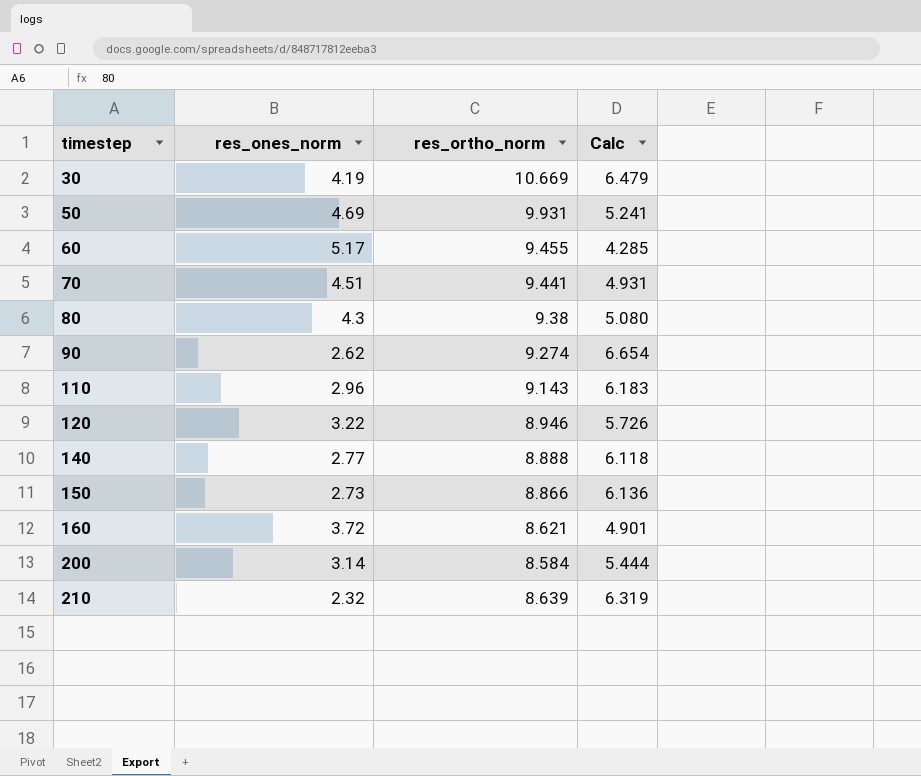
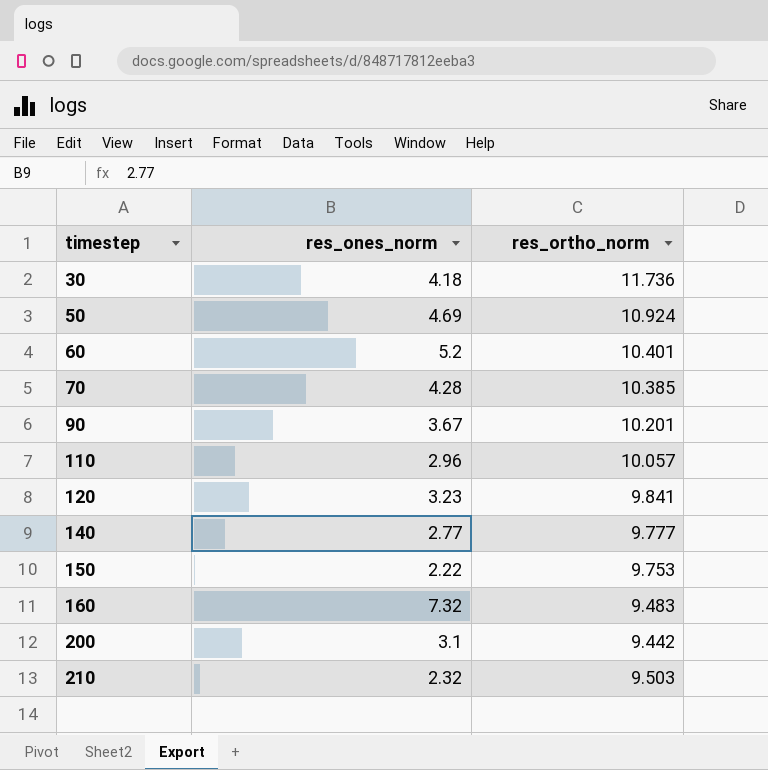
column Calc | formula: [res_ortho_norm] - [res_ones_norm] -> none
row 80: 4.3 | 9.38 | 5.080 -> none
30 | res_ones_norm: 4.19 -> 4.18
30 | res_ortho_norm: 10.669 -> 11.736
50 | res_ortho_norm: 9.931 -> 10.924
60 | res_ones_norm: 5.17 -> 5.2
60 | res_ortho_norm: 9.455 -> 10.401
70 | res_ones_norm: 4.51 -> 4.28
70 | res_ortho_norm: 9.441 -> 10.385
90 | res_ones_norm: 2.62 -> 3.67
90 | res_ortho_norm: 9.274 -> 10.201
110 | res_ortho_norm: 9.143 -> 10.057
120 | res_ones_norm: 3.22 -> 3.23
120 | res_ortho_norm: 8.946 -> 9.841
140 | res_ortho_norm: 8.888 -> 9.777
150 | res_ones_norm: 2.73 -> 2.22
150 | res_ortho_norm: 8.866 -> 9.753
160 | res_ones_norm: 3.72 -> 7.32
160 | res_ortho_norm: 8.621 -> 9.483
200 | res_ones_norm: 3.14 -> 3.1
200 | res_ortho_norm: 8.584 -> 9.442
210 | res_ortho_norm: 8.639 -> 9.503

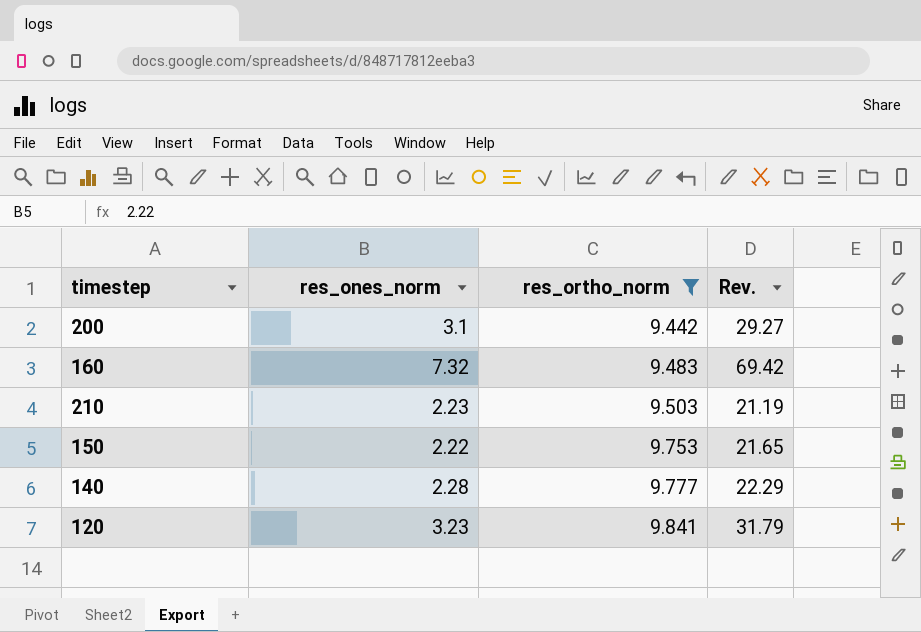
filter: none -> res_ortho_norm <= 9.841
row order: timestep ascending -> res_ortho_norm ascending
column Rev. | formula: none -> [res_ones_norm] * [res_ortho_norm]
210 | res_ones_norm: 2.32 -> 2.23
140 | res_ones_norm: 2.77 -> 2.28

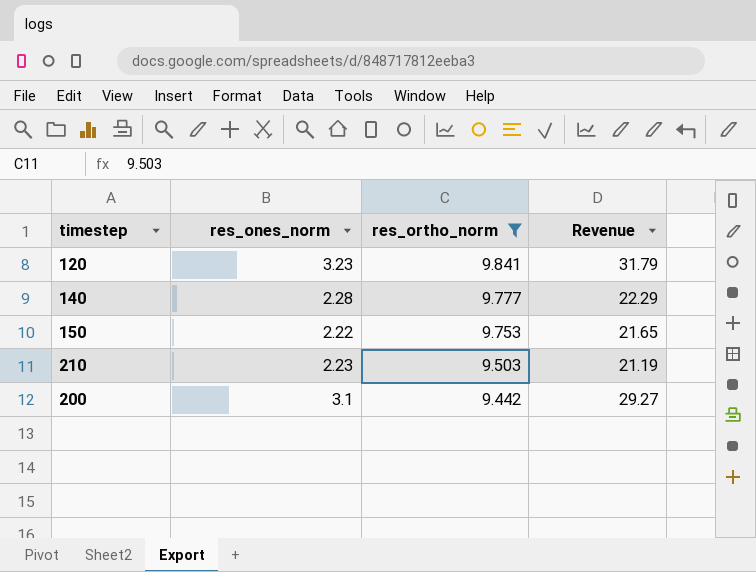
row order: res_ortho_norm ascending -> res_ortho_norm descending
column name: Rev. -> Revenue
row 160: 7.32 | 9.483 | 69.42 -> none

